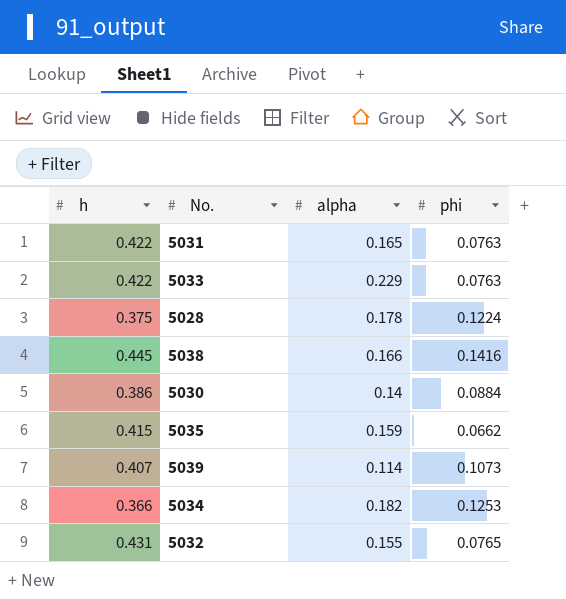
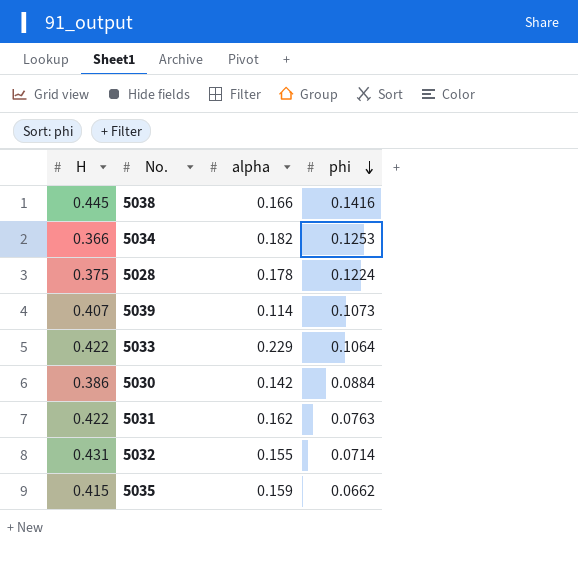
row order: none -> phi descending
column name: h -> H
5033 | phi: 0.0763 -> 0.1064
5030 | alpha: 0.14 -> 0.142
5031 | alpha: 0.165 -> 0.162
5032 | phi: 0.0765 -> 0.0714

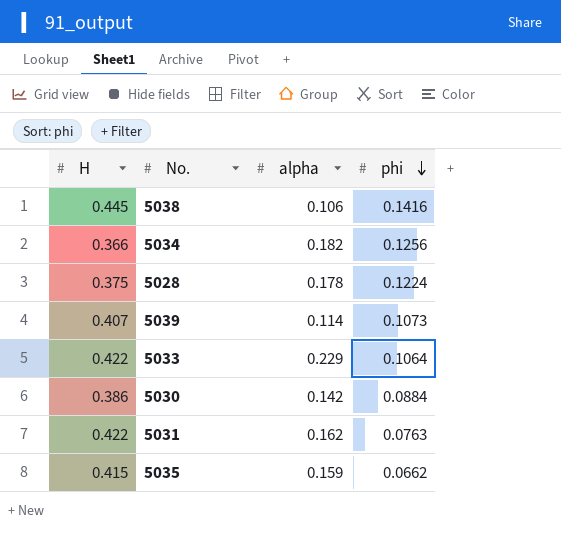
row 5032: 0.431 | 0.155 | 0.0714 -> none
5038 | alpha: 0.166 -> 0.106
5034 | phi: 0.1253 -> 0.1256

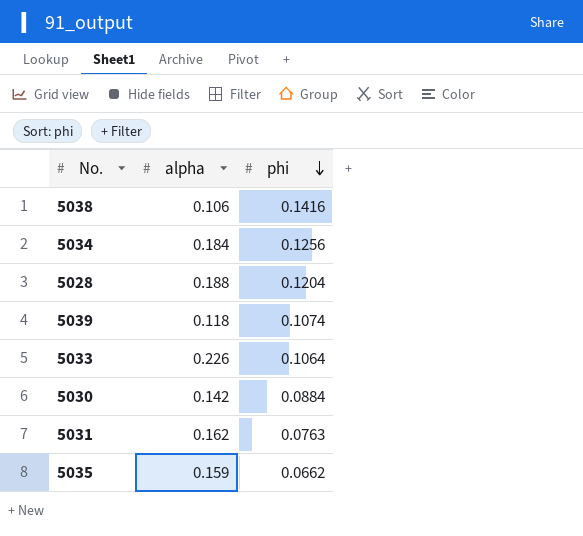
column H | position: 1 -> none
5034 | alpha: 0.182 -> 0.184
5028 | alpha: 0.178 -> 0.188
5028 | phi: 0.1224 -> 0.1204
5039 | alpha: 0.114 -> 0.118
5039 | phi: 0.1073 -> 0.1074
5033 | alpha: 0.229 -> 0.226

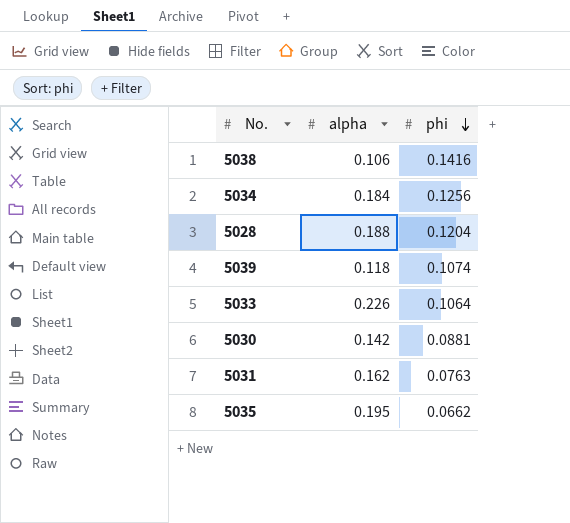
5030 | phi: 0.0884 -> 0.0881
5035 | alpha: 0.159 -> 0.195

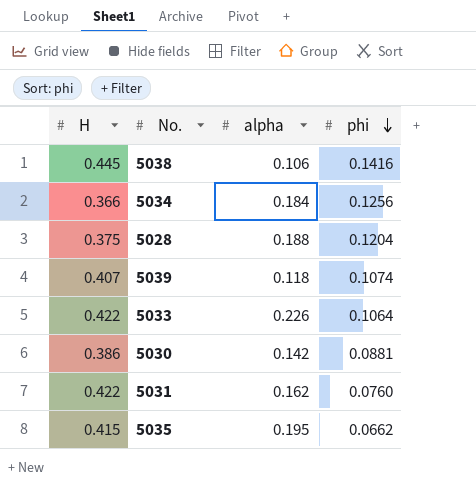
column H | position: none -> 1
5031 | phi: 0.0763 -> 0.0760

